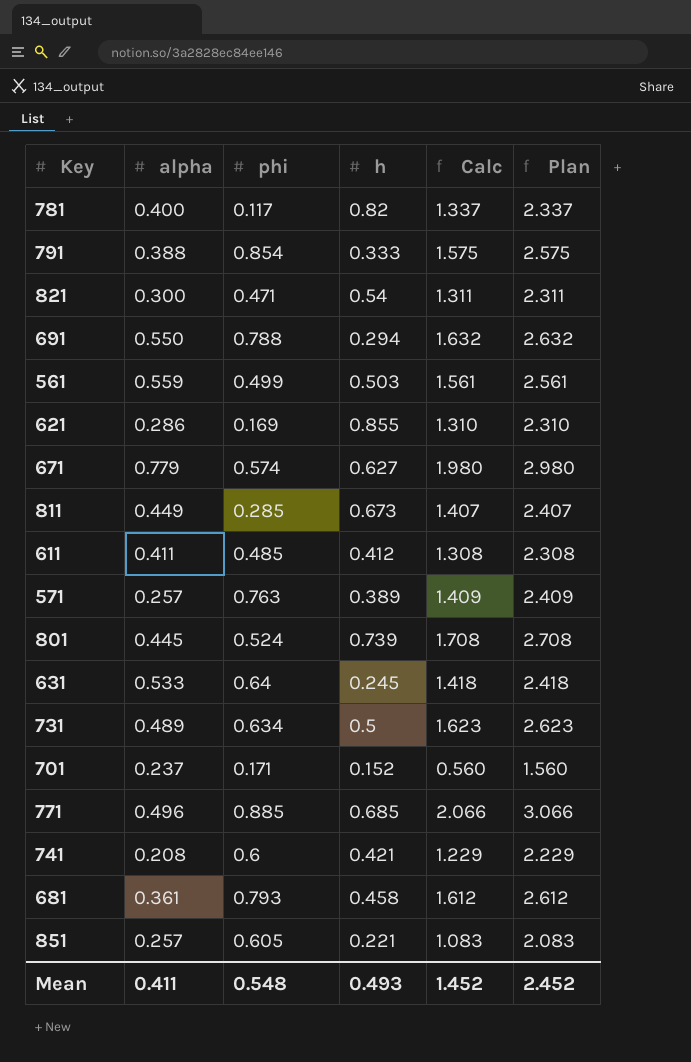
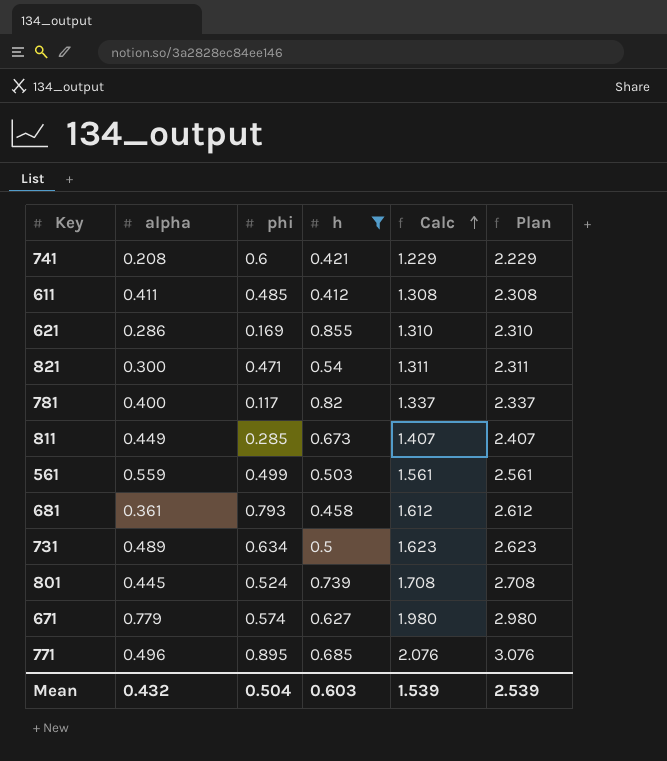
filter: none -> h >= 0.412
row order: none -> Calc ascending
771 | phi: 0.885 -> 0.895
771 | Calc: 2.066 -> 2.076
771 | Plan: 3.066 -> 3.076
Mean | alpha: 0.411 -> 0.432
Mean | phi: 0.548 -> 0.504
Mean | h: 0.493 -> 0.603
Mean | Calc: 1.452 -> 1.539
Mean | Plan: 2.452 -> 2.539

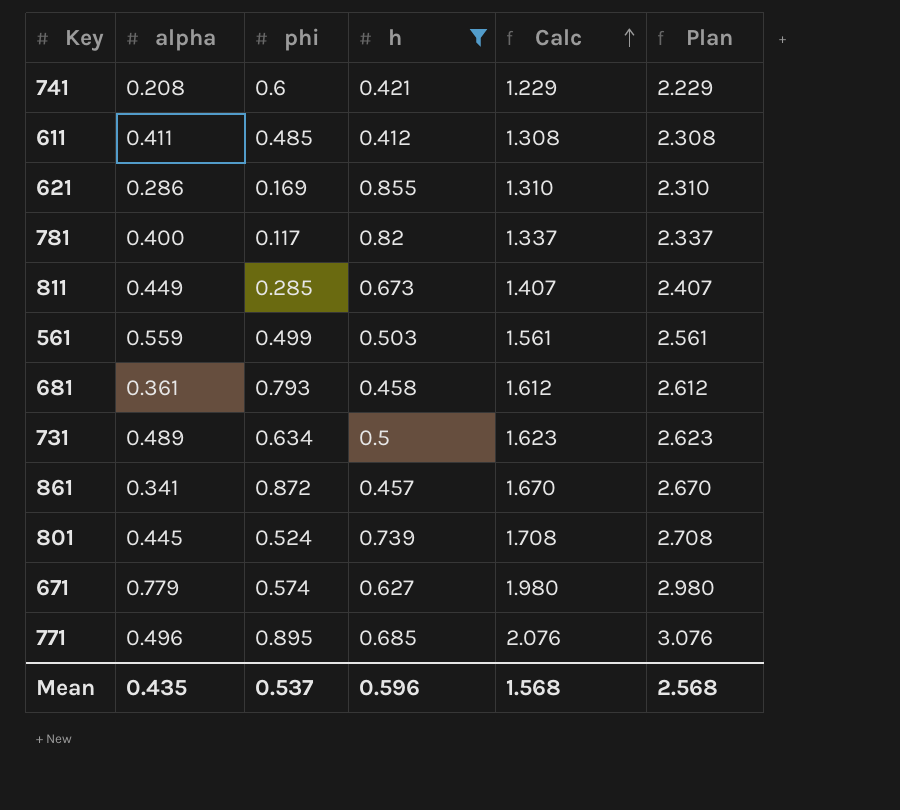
row 821: 0.300 | 0.471 | 0.54 | 1.311 | 2.311 -> none
row 861: none -> 0.341 | 0.872 | 0.457 | 1.670 | 2.670
Mean | alpha: 0.432 -> 0.435
Mean | phi: 0.504 -> 0.537
Mean | h: 0.603 -> 0.596
Mean | Calc: 1.539 -> 1.568
Mean | Plan: 2.539 -> 2.568

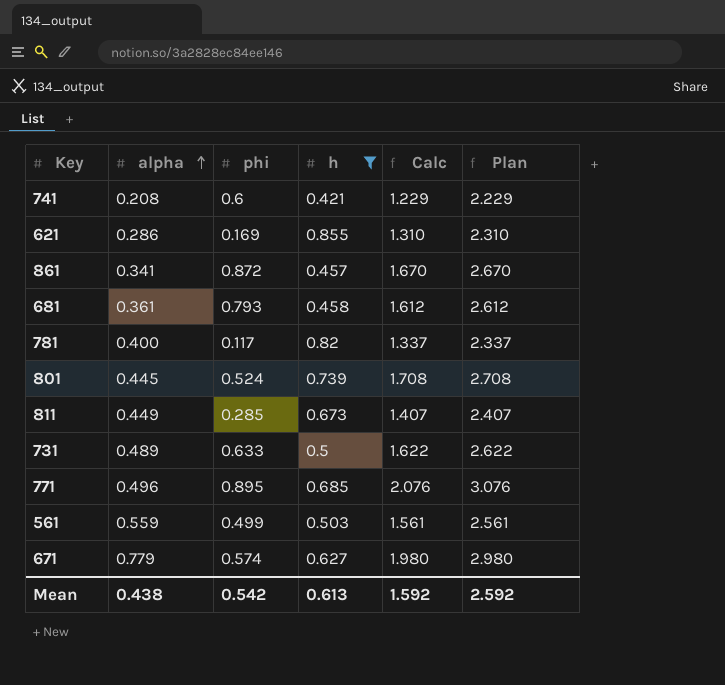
row order: Calc ascending -> alpha ascending
row 611: 0.411 | 0.485 | 0.412 | 1.308 | 2.308 -> none
731 | phi: 0.634 -> 0.633
731 | Calc: 1.623 -> 1.622
731 | Plan: 2.623 -> 2.622
Mean | alpha: 0.435 -> 0.438
Mean | phi: 0.537 -> 0.542
Mean | h: 0.596 -> 0.613
Mean | Calc: 1.568 -> 1.592
Mean | Plan: 2.568 -> 2.592

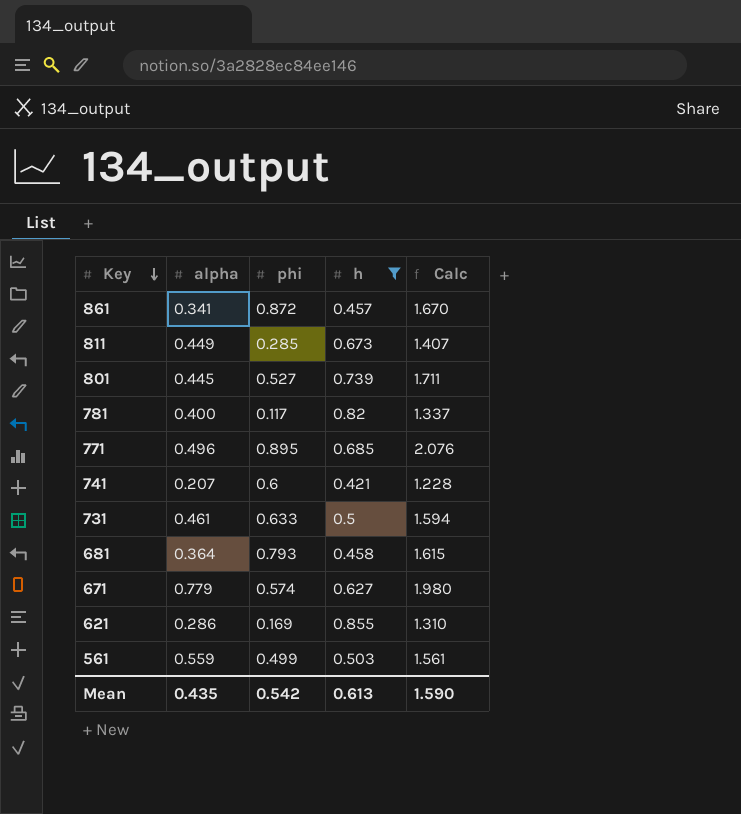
row order: alpha ascending -> Key descending
column Plan | formula: [Calc] + 1 -> none
801 | phi: 0.524 -> 0.527
801 | Calc: 1.708 -> 1.711
741 | alpha: 0.208 -> 0.207
741 | Calc: 1.229 -> 1.228
731 | alpha: 0.489 -> 0.461
731 | Calc: 1.622 -> 1.594
681 | alpha: 0.361 -> 0.364
681 | Calc: 1.612 -> 1.615
Mean | alpha: 0.438 -> 0.435
Mean | Calc: 1.592 -> 1.590

